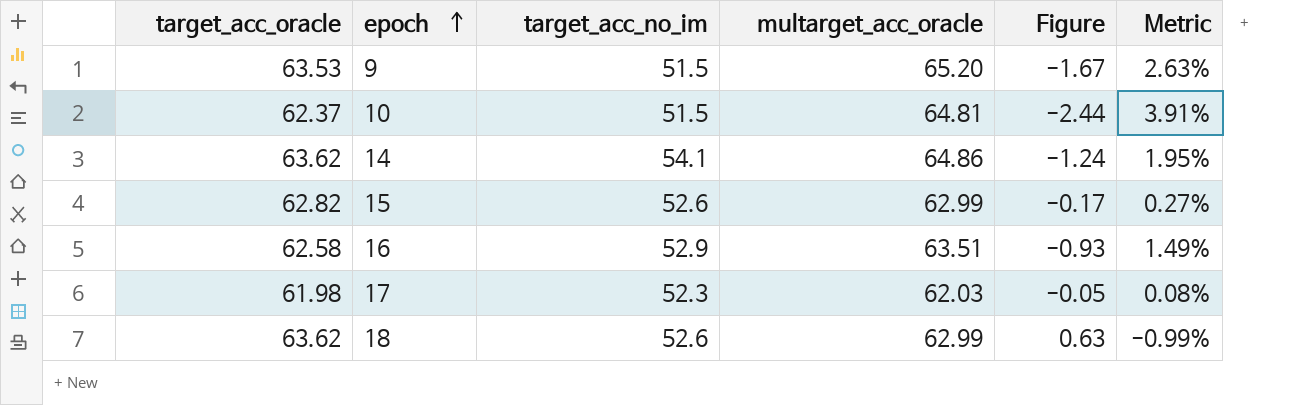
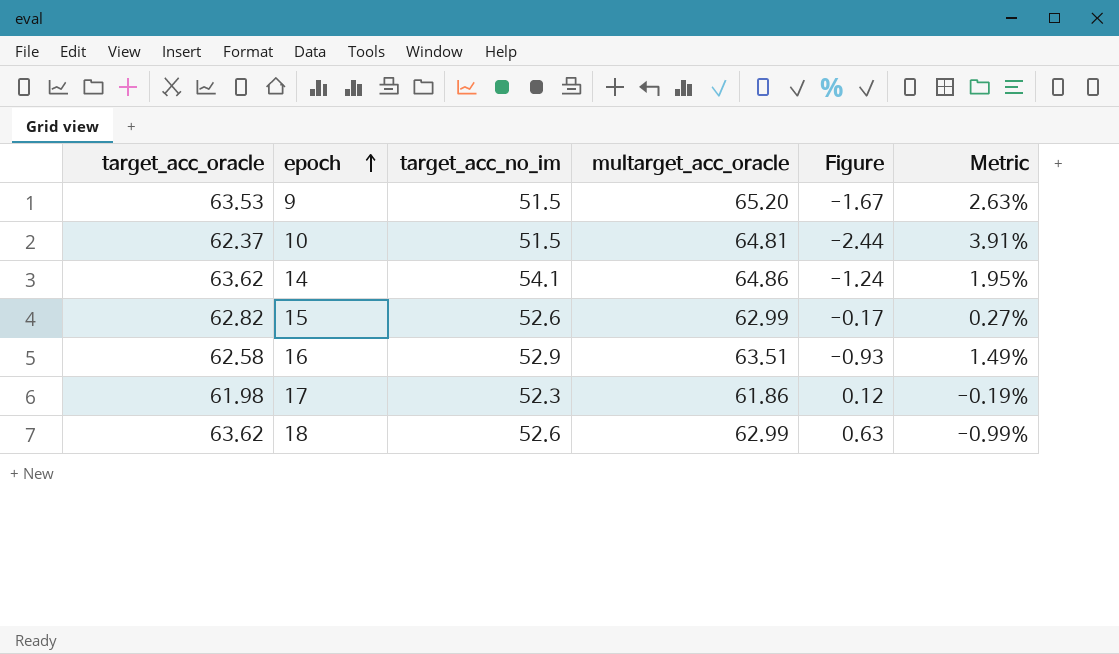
17 | multarget_acc_oracle: 62.03 -> 61.86
17 | Figure: -0.05 -> 0.12
17 | Metric: 0.08% -> -0.19%

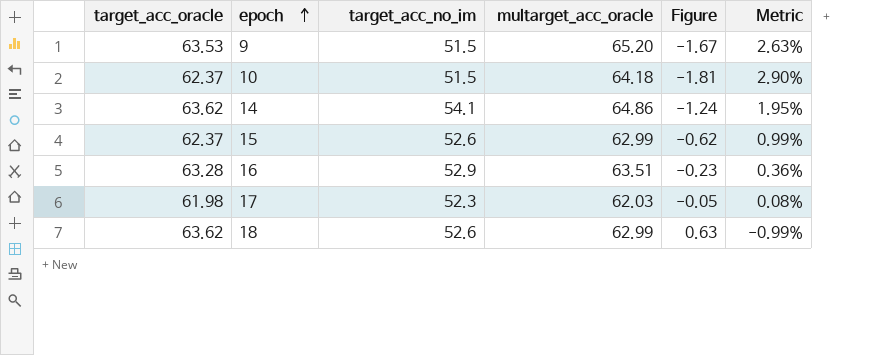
10 | multarget_acc_oracle: 64.81 -> 64.18
10 | Figure: -2.44 -> -1.81
10 | Metric: 3.91% -> 2.90%
15 | target_acc_oracle: 62.82 -> 62.37
15 | Figure: -0.17 -> -0.62
15 | Metric: 0.27% -> 0.99%
16 | target_acc_oracle: 62.58 -> 63.28
16 | Figure: -0.93 -> -0.23
16 | Metric: 1.49% -> 0.36%
17 | multarget_acc_oracle: 61.86 -> 62.03
17 | Figure: 0.12 -> -0.05
17 | Metric: -0.19% -> 0.08%

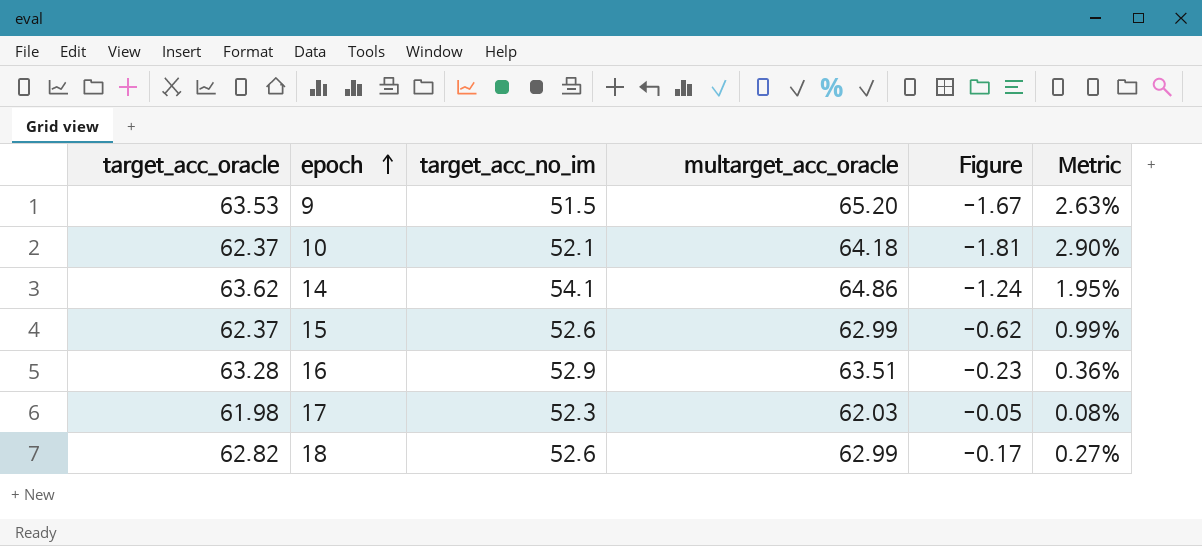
10 | target_acc_no_im: 51.5 -> 52.1
18 | target_acc_oracle: 63.62 -> 62.82
18 | Figure: 0.63 -> -0.17
18 | Metric: -0.99% -> 0.27%

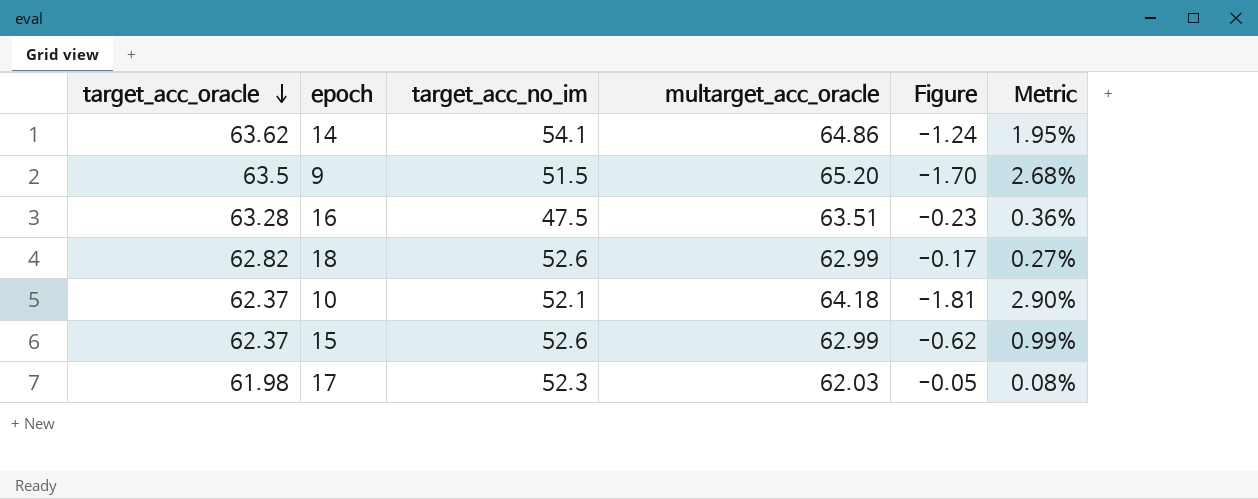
row order: epoch ascending -> target_acc_oracle descending
9 | target_acc_oracle: 63.53 -> 63.5
9 | Figure: -1.67 -> -1.70
9 | Metric: 2.63% -> 2.68%
16 | target_acc_no_im: 52.9 -> 47.5

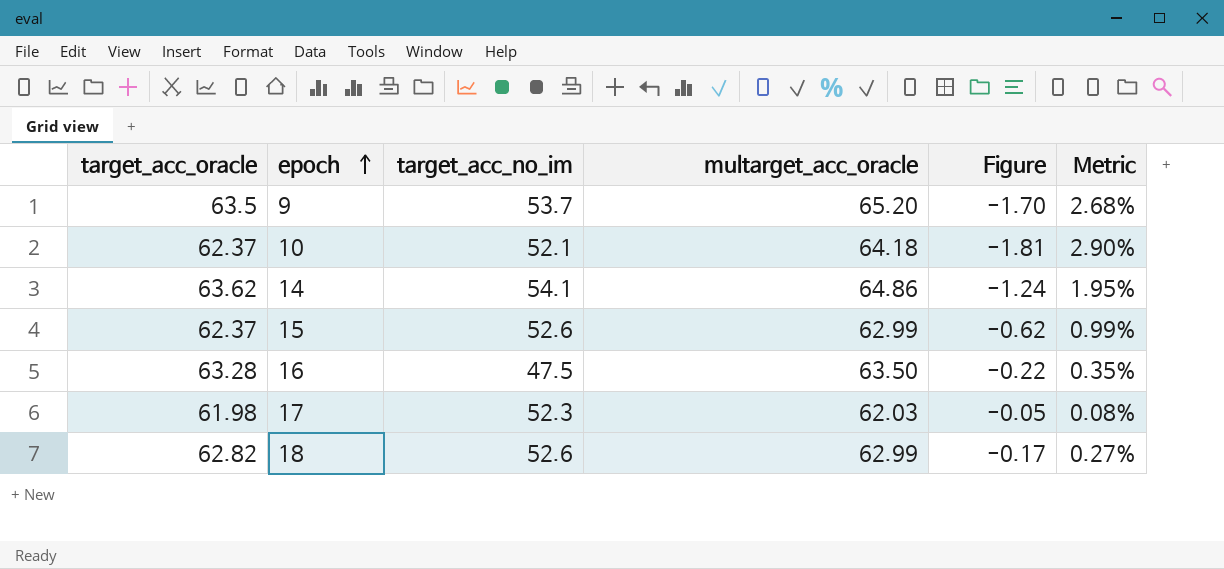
row order: target_acc_oracle descending -> epoch ascending
9 | target_acc_no_im: 51.5 -> 53.7
16 | multarget_acc_oracle: 63.51 -> 63.50
16 | Figure: -0.23 -> -0.22
16 | Metric: 0.36% -> 0.35%

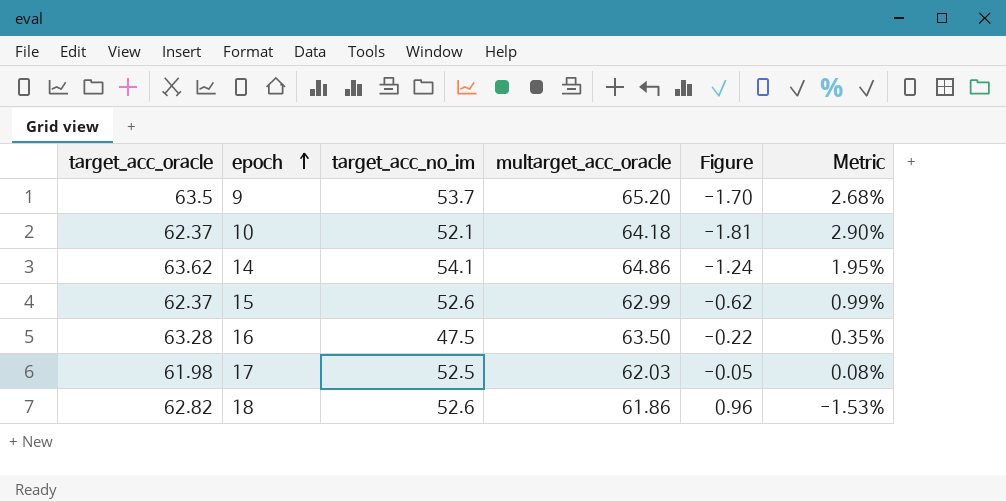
17 | target_acc_no_im: 52.3 -> 52.5
18 | multarget_acc_oracle: 62.99 -> 61.86
18 | Figure: -0.17 -> 0.96
18 | Metric: 0.27% -> -1.53%

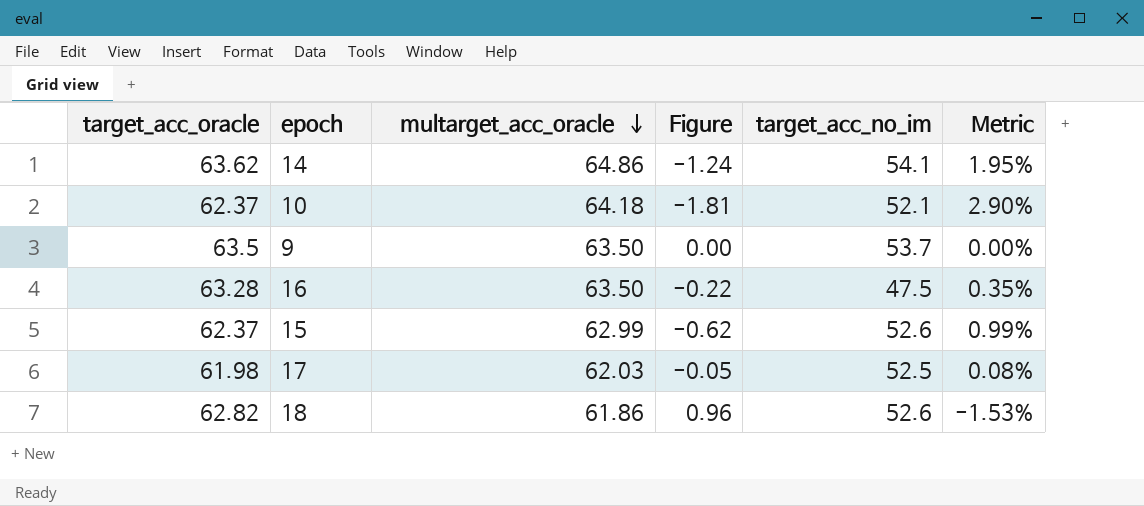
row order: epoch ascending -> multarget_acc_oracle descending
column target_acc_no_im | position: 3 -> 5
9 | multarget_acc_oracle: 65.20 -> 63.50
9 | Figure: -1.70 -> 0.00
9 | Metric: 2.68% -> 0.00%

